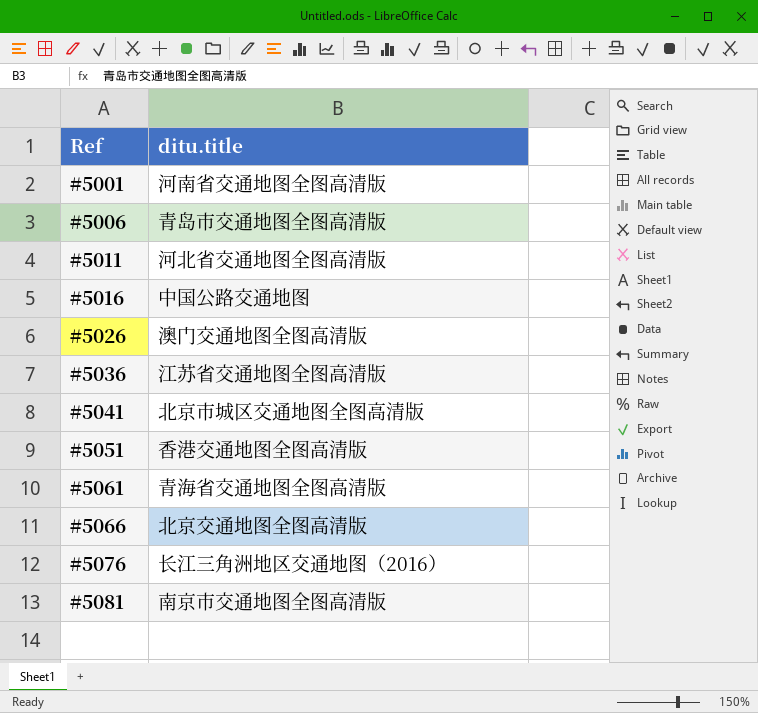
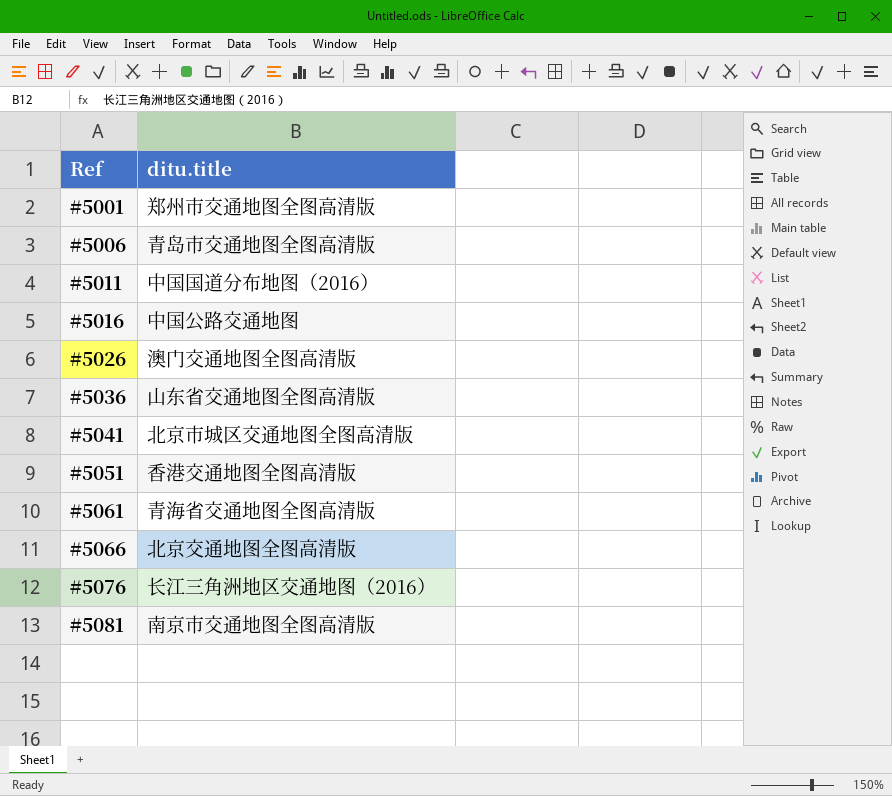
#5001 | ditu.title: 河南省交通地图全图高清版 -> 郑州市交通地图全图高清版
#5011 | ditu.title: 河北省交通地图全图高清版 -> 中国国道分布地图（2016）
#5036 | ditu.title: 江苏省交通地图全图高清版 -> 山东省交通地图全图高清版

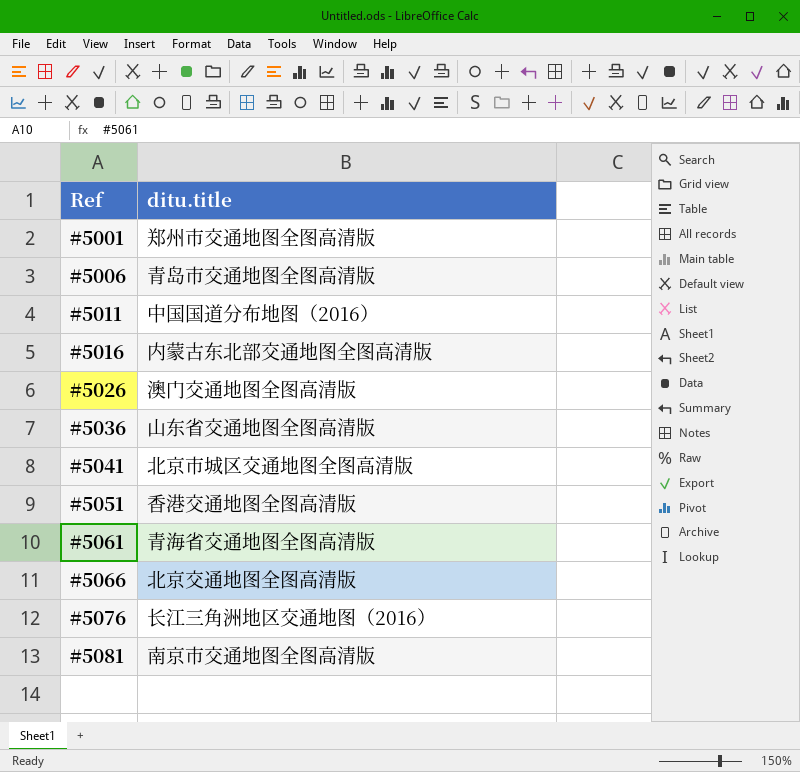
#5016 | ditu.title: 中国公路交通地图 -> 内蒙古东北部交通地图全图高清版

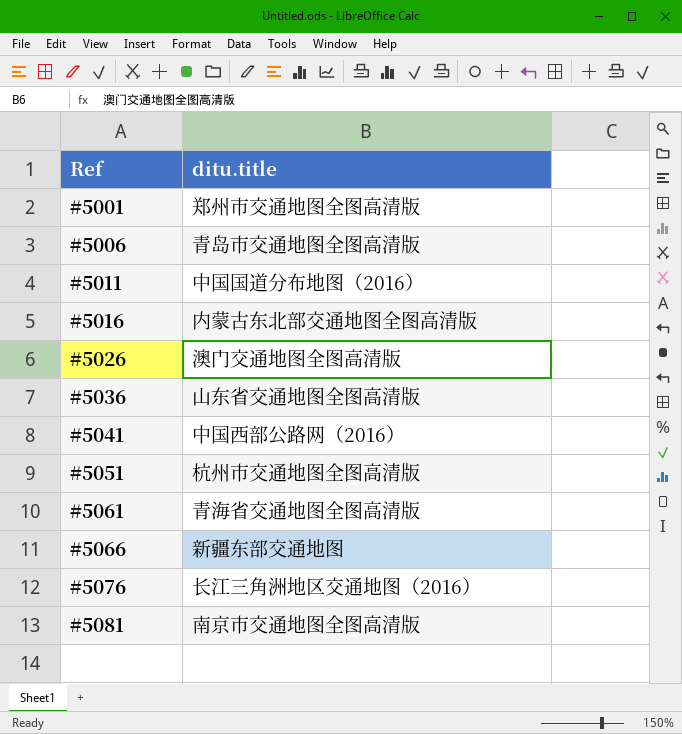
#5041 | ditu.title: 北京市城区交通地图全图高清版 -> 中国西部公路网（2016）
#5051 | ditu.title: 香港交通地图全图高清版 -> 杭州市交通地图全图高清版
#5066 | ditu.title: 北京交通地图全图高清版 -> 新疆东部交通地图

